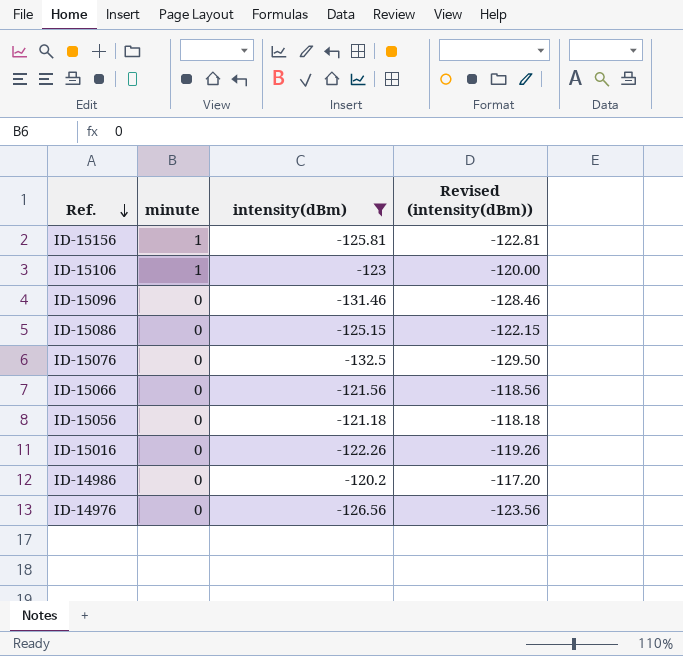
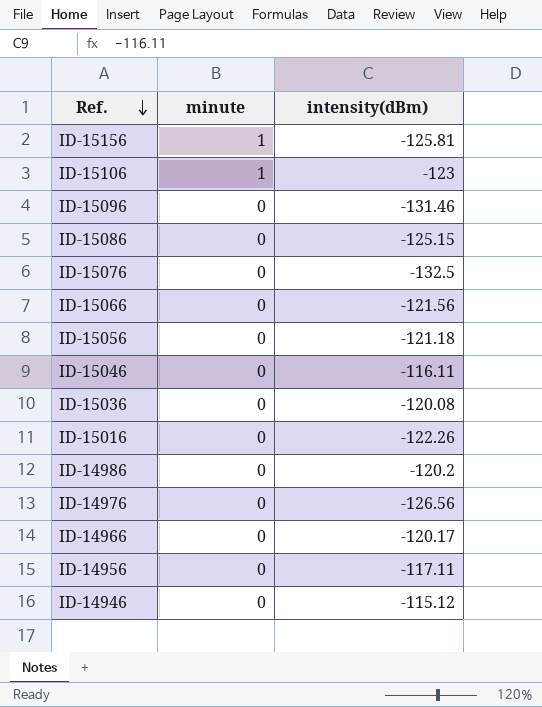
filter: intensity(dBm) <= -120.2 -> none
column Revised (intensity(dBm)) | formula: [intensity(dBm)] + 3 -> none

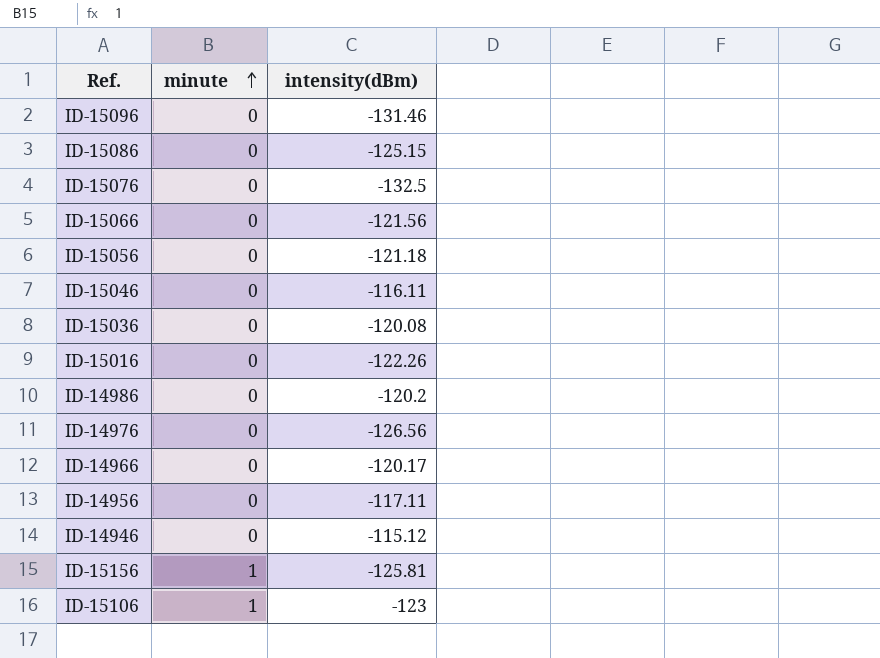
row order: Ref. descending -> minute ascending

